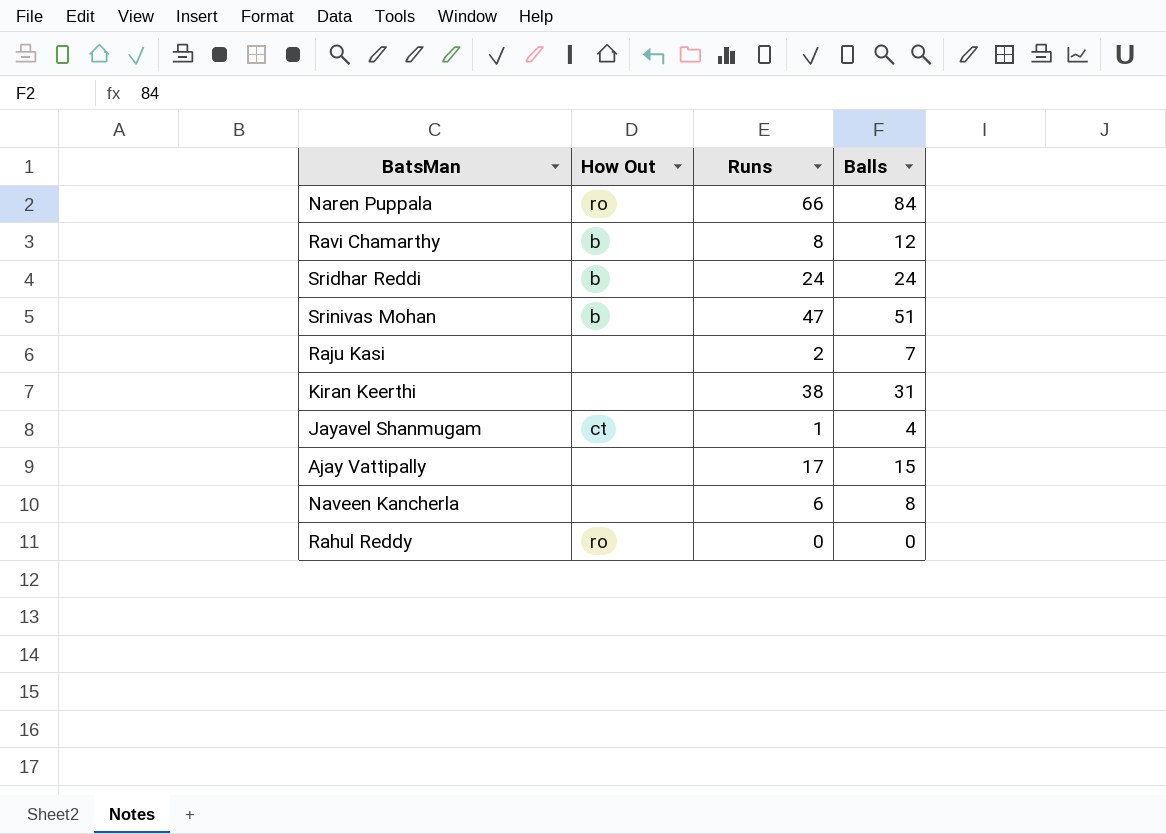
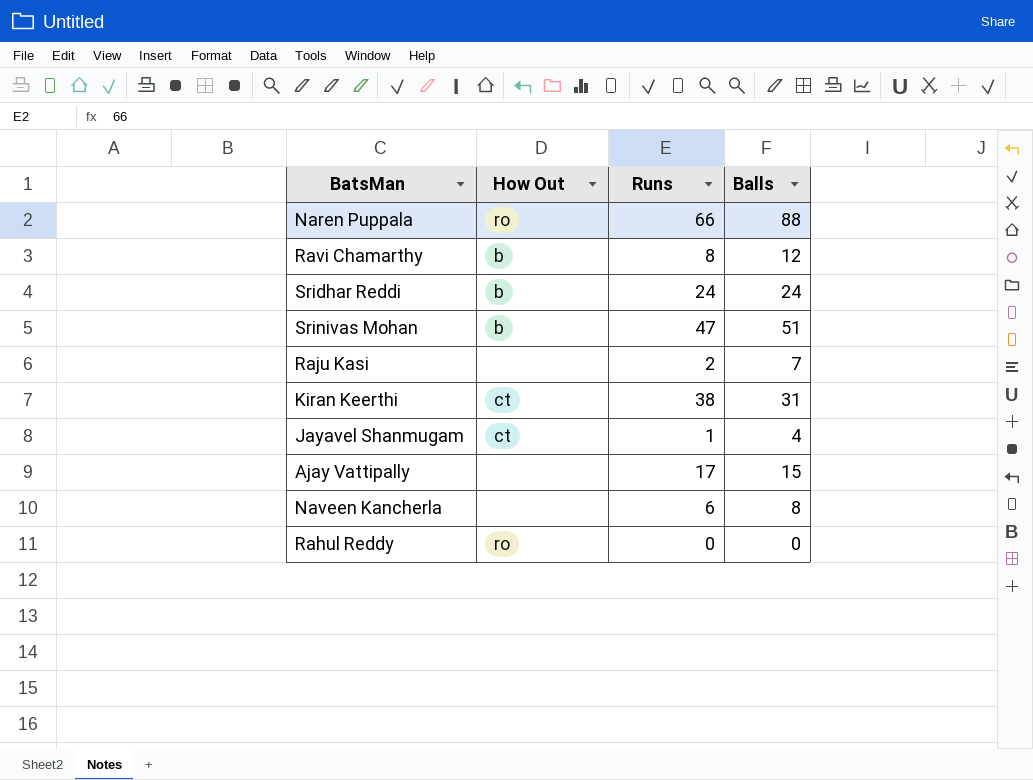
Naren Puppala | Balls: 84 -> 88
Kiran Keerthi | How Out: none -> ct

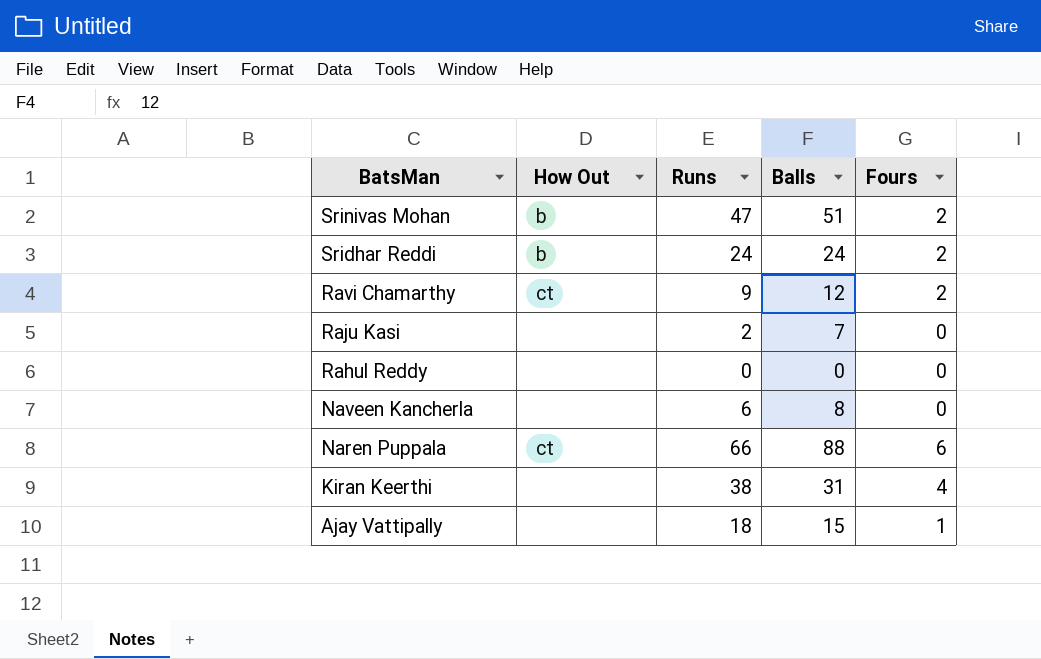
row order: none -> BatsMan descending
column Fours | position: none -> 5
row Jayavel Shanmugam: ct | 1 | 4 -> none
Ravi Chamarthy | How Out: b -> ct
Ravi Chamarthy | Runs: 8 -> 9
Rahul Reddy | How Out: ro -> none
Naren Puppala | How Out: ro -> ct
Kiran Keerthi | How Out: ct -> none
Ajay Vattipally | Runs: 17 -> 18

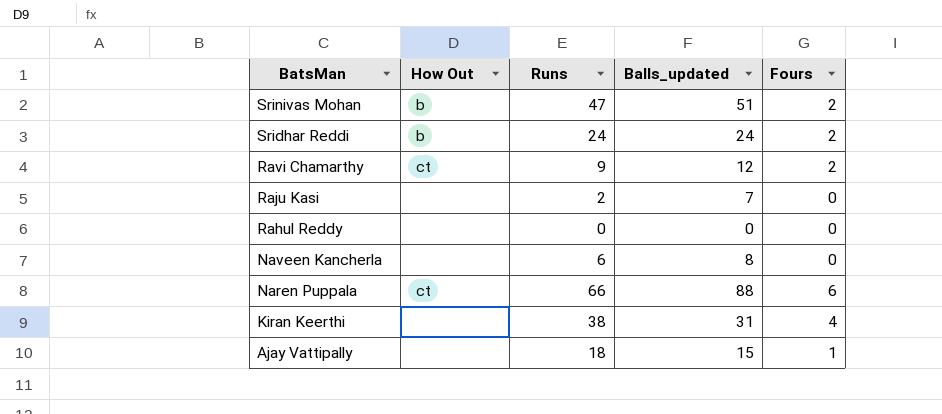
column name: Balls -> Balls_updated

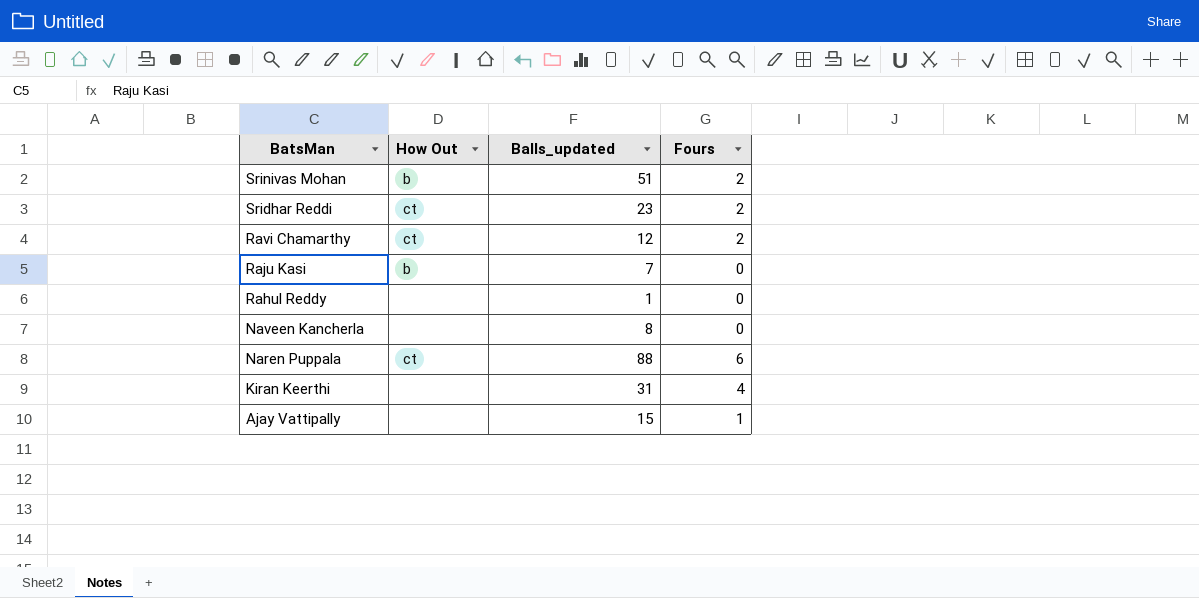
column Runs | position: 3 -> none
Sridhar Reddi | How Out: b -> ct
Sridhar Reddi | Balls_updated: 24 -> 23
Raju Kasi | How Out: none -> b
Rahul Reddy | Balls_updated: 0 -> 1

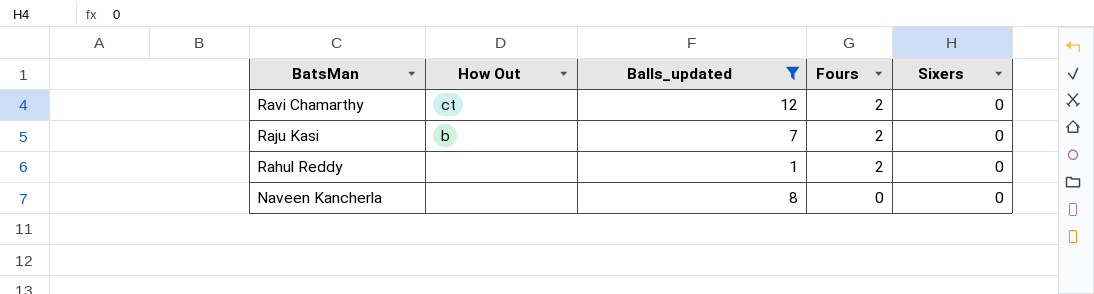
filter: none -> Balls_updated <= 12
column Sixers | position: none -> 5
Raju Kasi | Fours: 0 -> 2
Rahul Reddy | Fours: 0 -> 2

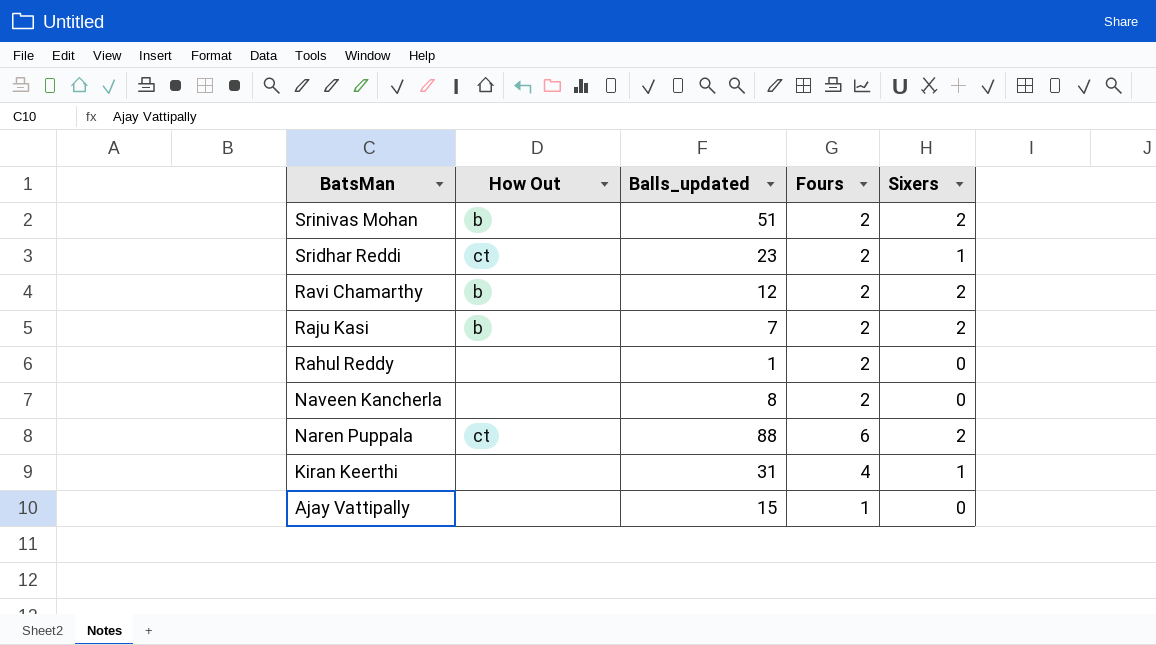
filter: Balls_updated <= 12 -> none
Ravi Chamarthy | How Out: ct -> b
Ravi Chamarthy | Sixers: 0 -> 2
Raju Kasi | Sixers: 0 -> 2
Naveen Kancherla | Fours: 0 -> 2

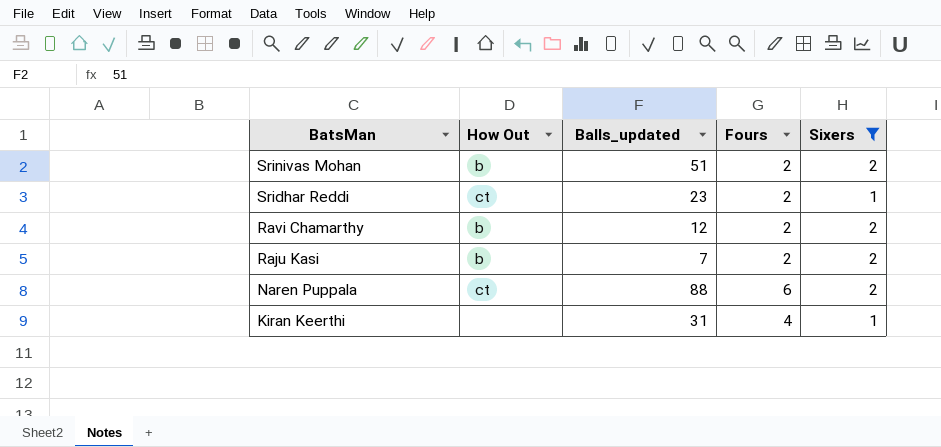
filter: none -> Sixers != 0

